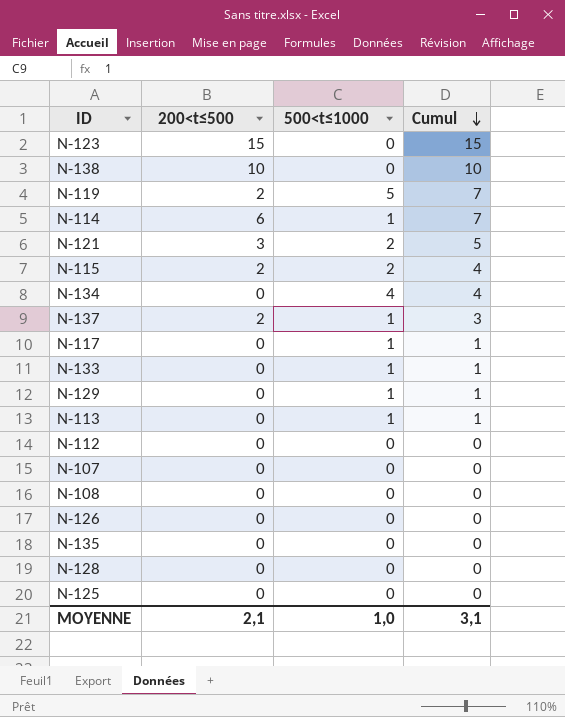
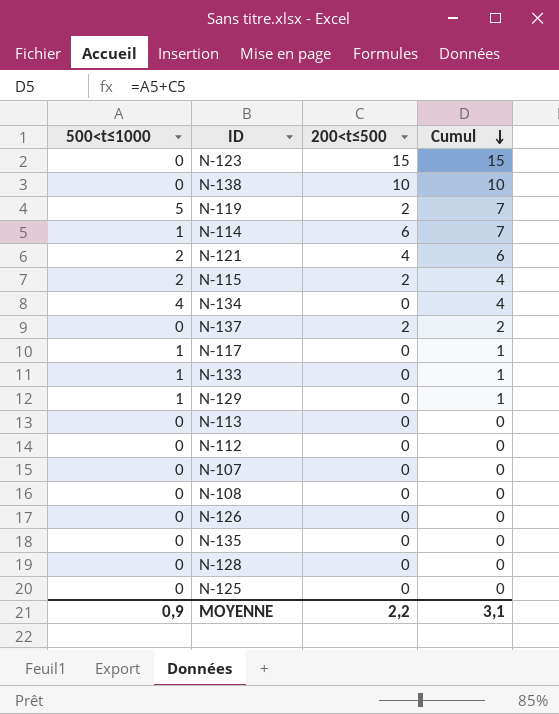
column 500<t≤1000 | position: 3 -> 1
N-121 | 200<t≤500: 3 -> 4
N-121 | Cumul: 5 -> 6
N-137 | 500<t≤1000: 1 -> 0
N-137 | Cumul: 3 -> 2
N-113 | 500<t≤1000: 1 -> 0
N-113 | Cumul: 1 -> 0
MOYENNE | 500<t≤1000: 1,0 -> 0,9
MOYENNE | 200<t≤500: 2,1 -> 2,2

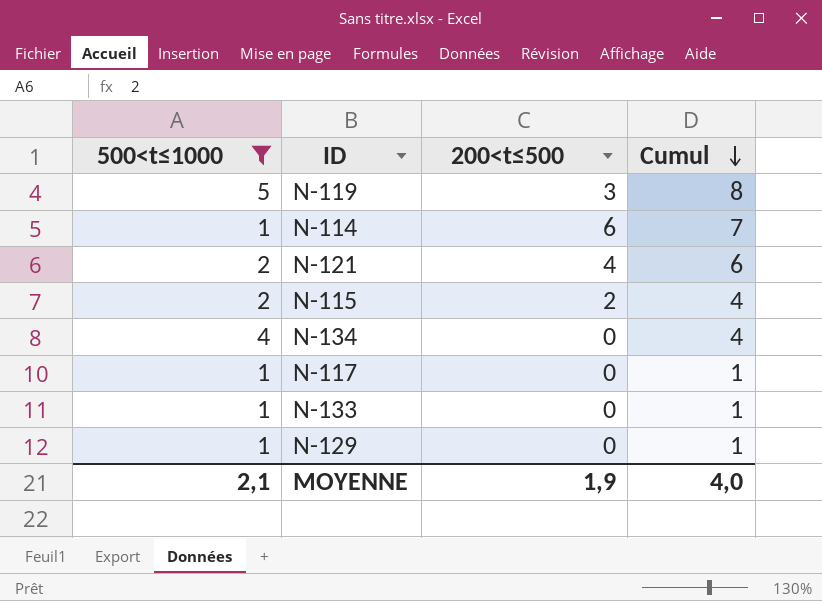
filter: none -> 500<t≤1000 != 0
N-119 | 200<t≤500: 2 -> 3
N-119 | Cumul: 7 -> 8
MOYENNE | 500<t≤1000: 0,9 -> 2,1
MOYENNE | 200<t≤500: 2,2 -> 1,9
MOYENNE | Cumul: 3,1 -> 4,0

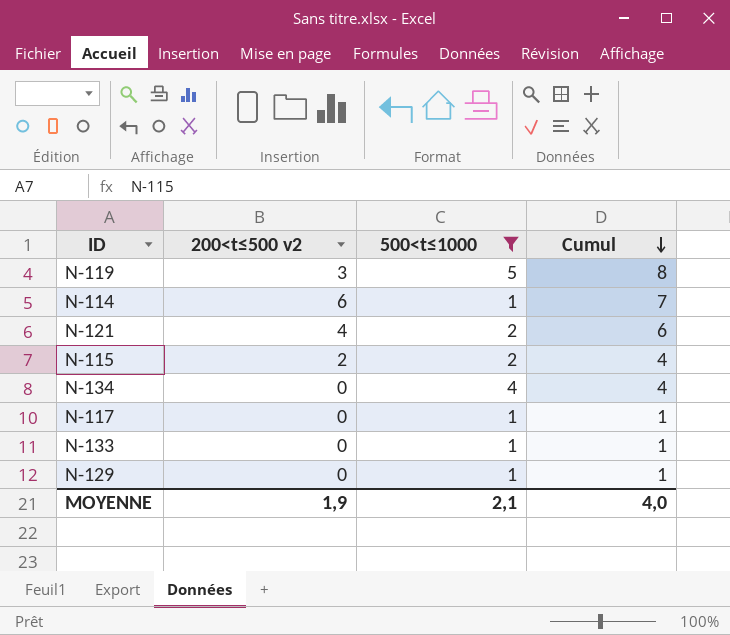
column name: 200<t≤500 -> 200<t≤500 v2
column 500<t≤1000 | position: 1 -> 3

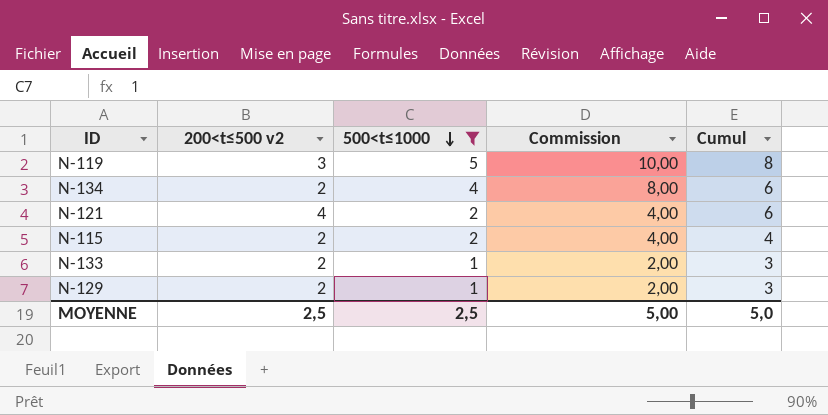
row order: Cumul descending -> 500<t≤1000 descending
column Commission | formula: none -> [500<t≤1000] * 2
row N-114: 6 | 1 | 7 -> none
row N-117: 0 | 1 | 1 -> none
N-134 | 200<t≤500 v2: 0 -> 2
N-134 | Cumul: 4 -> 6
N-133 | 200<t≤500 v2: 0 -> 2
N-133 | Cumul: 1 -> 3
N-129 | 200<t≤500 v2: 0 -> 2
N-129 | Cumul: 1 -> 3
MOYENNE | 200<t≤500 v2: 1,9 -> 2,5
MOYENNE | 500<t≤1000: 2,1 -> 2,5
MOYENNE | Cumul: 4,0 -> 5,0

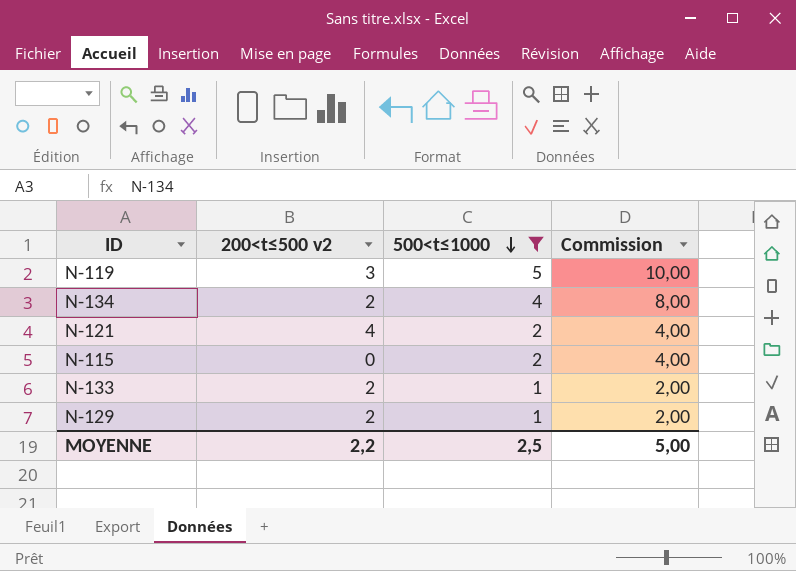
column Cumul | formula: [200<t≤500 v2] + [500<t≤1000] -> none
N-115 | 200<t≤500 v2: 2 -> 0
MOYENNE | 200<t≤500 v2: 2,5 -> 2,2

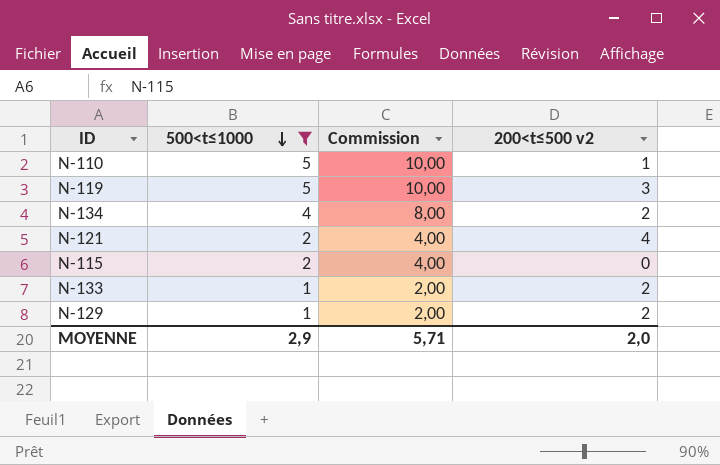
column 200<t≤500 v2 | position: 2 -> 4
row N-110: none -> 5 | 10,00 | 1
MOYENNE | 500<t≤1000: 2,5 -> 2,9
MOYENNE | Commission: 5,00 -> 5,71
MOYENNE | 200<t≤500 v2: 2,2 -> 2,0

